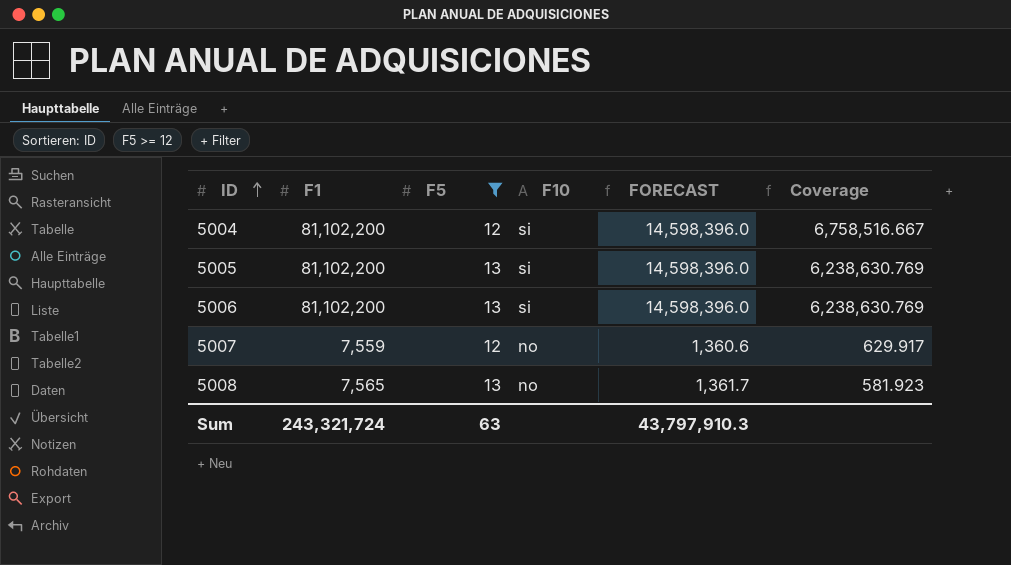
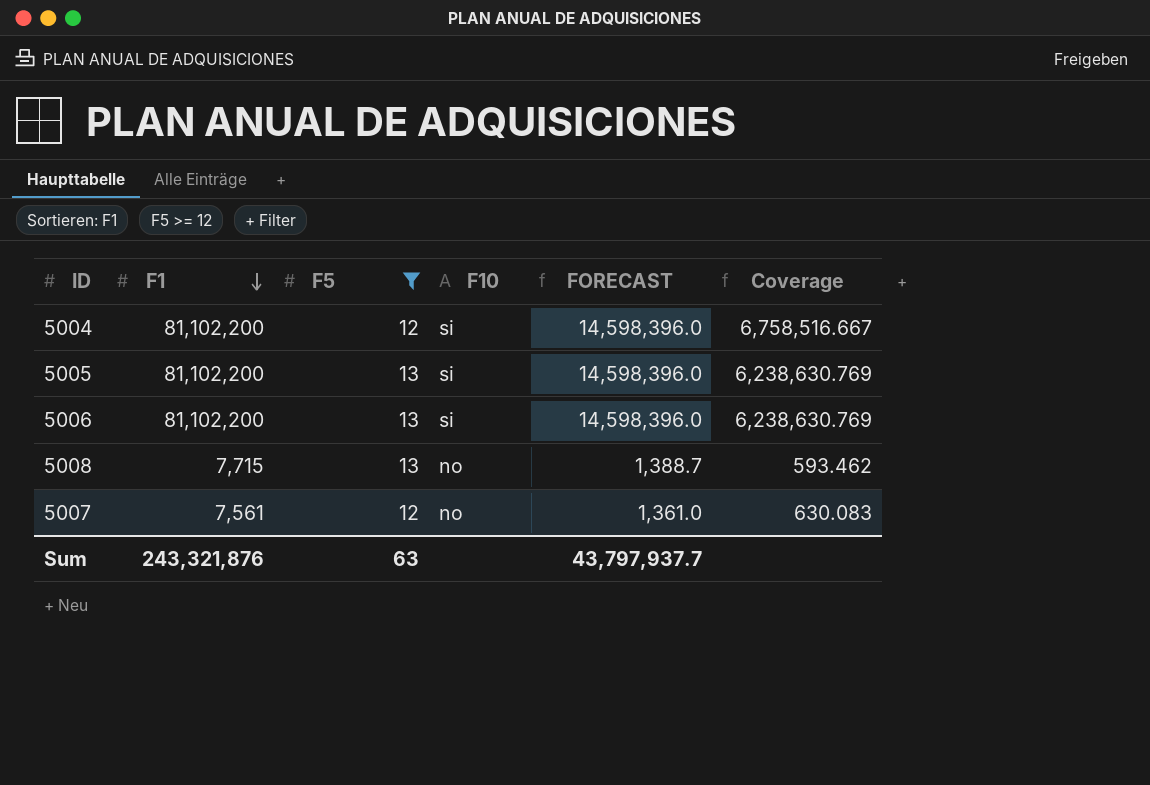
row order: ID ascending -> F1 descending
5008 | F1: 7,565 -> 7,715
5008 | FORECAST: 1,361.7 -> 1,388.7
5008 | Coverage: 581.923 -> 593.462
5007 | F1: 7,559 -> 7,561
5007 | FORECAST: 1,360.6 -> 1,361.0
5007 | Coverage: 629.917 -> 630.083
Sum | F1: 243,321,724 -> 243,321,876
Sum | FORECAST: 43,797,910.3 -> 43,797,937.7

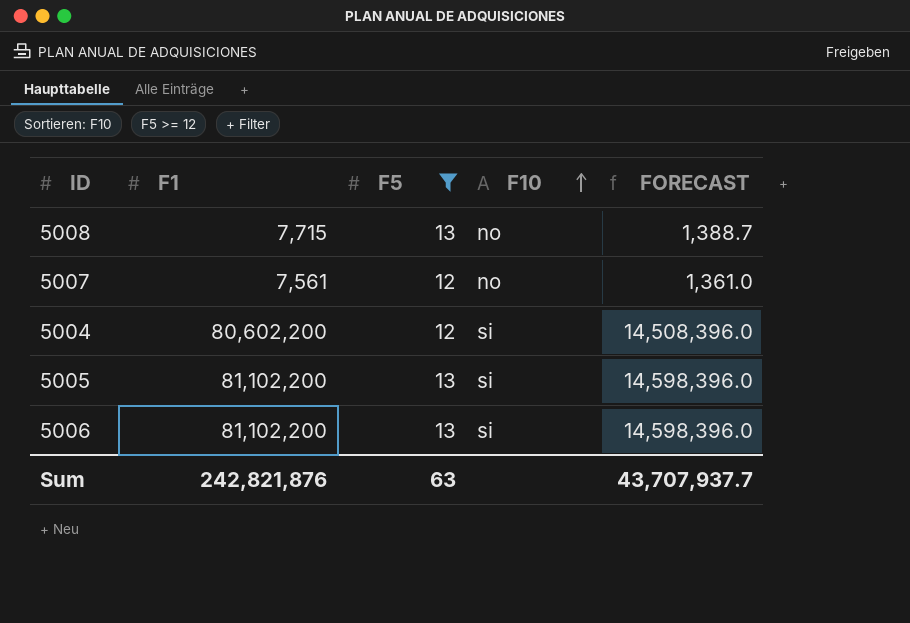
row order: F1 descending -> F10 ascending
column Coverage | formula: [F1] / [F5] -> none
5004 | F1: 81,102,200 -> 80,602,200
5004 | FORECAST: 14,598,396.0 -> 14,508,396.0
Sum | F1: 243,321,876 -> 242,821,876
Sum | FORECAST: 43,797,937.7 -> 43,707,937.7

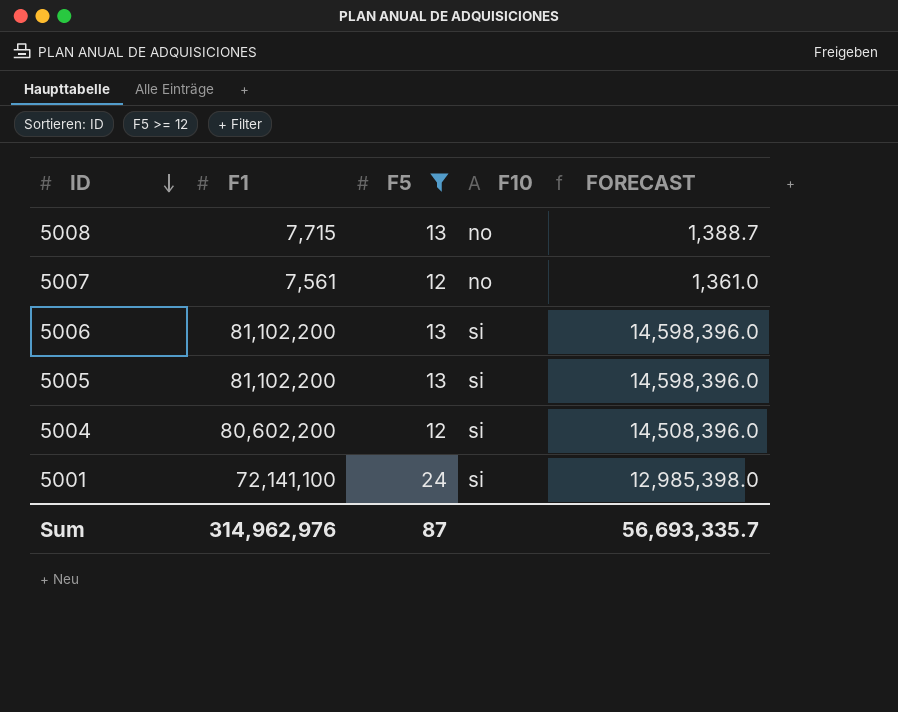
row order: F10 ascending -> ID descending
row 5001: none -> 72,141,100 | 24 | si | 12,985,398.0
Sum | F1: 242,821,876 -> 314,962,976
Sum | F5: 63 -> 87
Sum | FORECAST: 43,707,937.7 -> 56,693,335.7

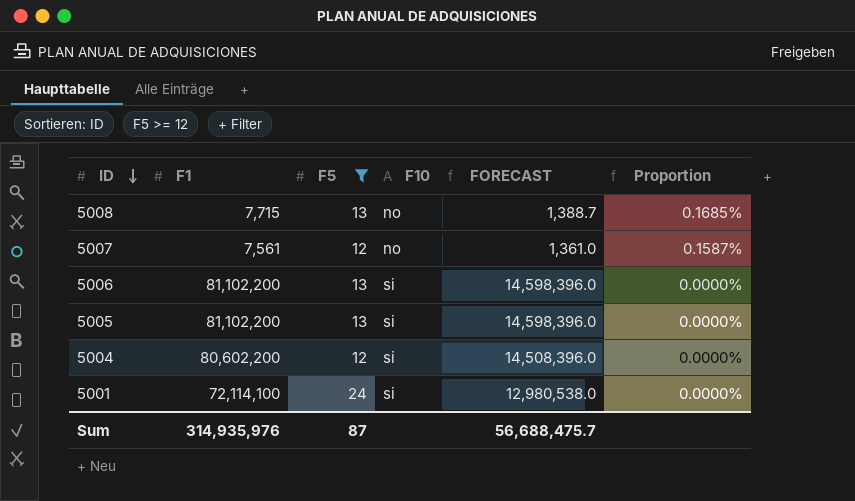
column Proportion | formula: none -> [F5] / [F1]
5001 | F1: 72,141,100 -> 72,114,100
5001 | FORECAST: 12,985,398.0 -> 12,980,538.0
Sum | F1: 314,962,976 -> 314,935,976
Sum | FORECAST: 56,693,335.7 -> 56,688,475.7

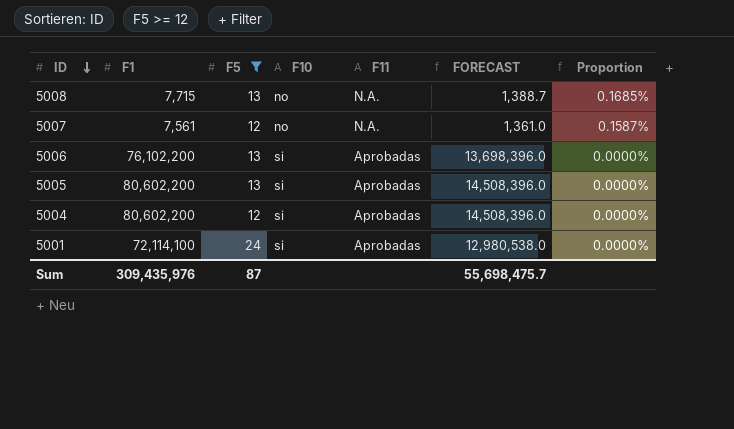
column F11 | position: none -> 5
5006 | F1: 81,102,200 -> 76,102,200
5006 | FORECAST: 14,598,396.0 -> 13,698,396.0
5005 | F1: 81,102,200 -> 80,602,200
5005 | FORECAST: 14,598,396.0 -> 14,508,396.0
Sum | F1: 314,935,976 -> 309,435,976
Sum | FORECAST: 56,688,475.7 -> 55,698,475.7

